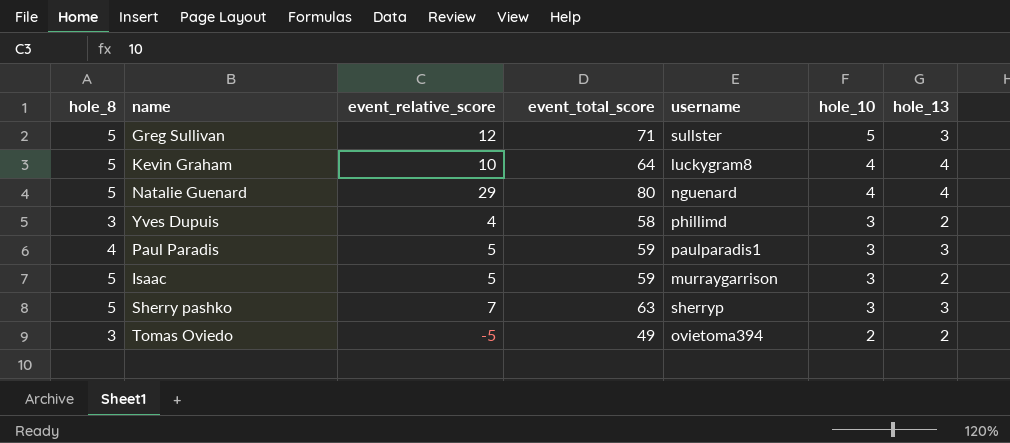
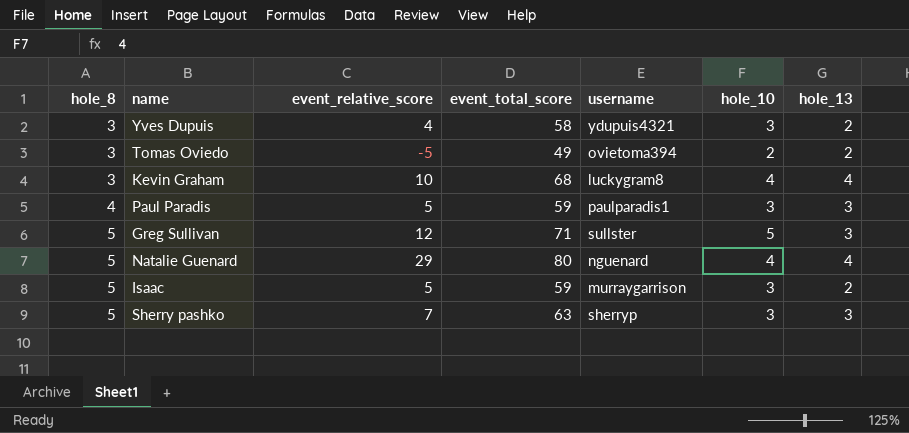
row order: hole_10 descending -> hole_8 ascending
Yves Dupuis | username: phillimd -> ydupuis4321
Kevin Graham | hole_8: 5 -> 3
Kevin Graham | event_total_score: 64 -> 68

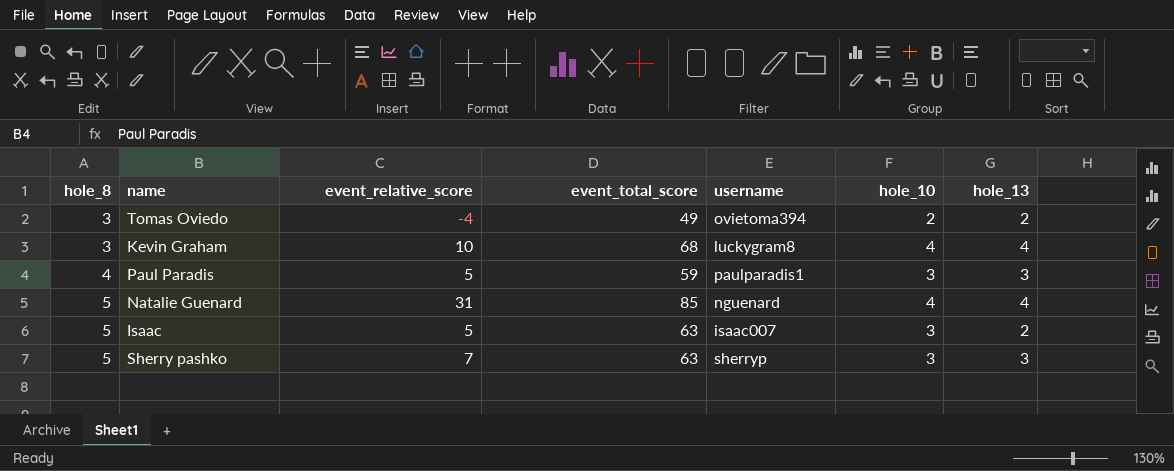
row Yves Dupuis: 3 | 4 | 58 | ydupuis4321 | 3 | 2 -> none
row Greg Sullivan: 5 | 12 | 71 | sullster | 5 | 3 -> none
Tomas Oviedo | event_relative_score: -5 -> -4
Natalie Guenard | event_relative_score: 29 -> 31
Natalie Guenard | event_total_score: 80 -> 85
Isaac | event_total_score: 59 -> 63
Isaac | username: murraygarrison -> isaac007

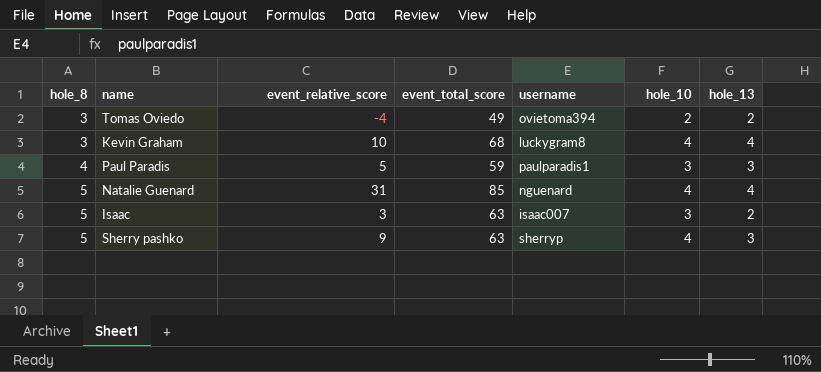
Isaac | event_relative_score: 5 -> 3
Sherry pashko | event_relative_score: 7 -> 9
Sherry pashko | hole_10: 3 -> 4

